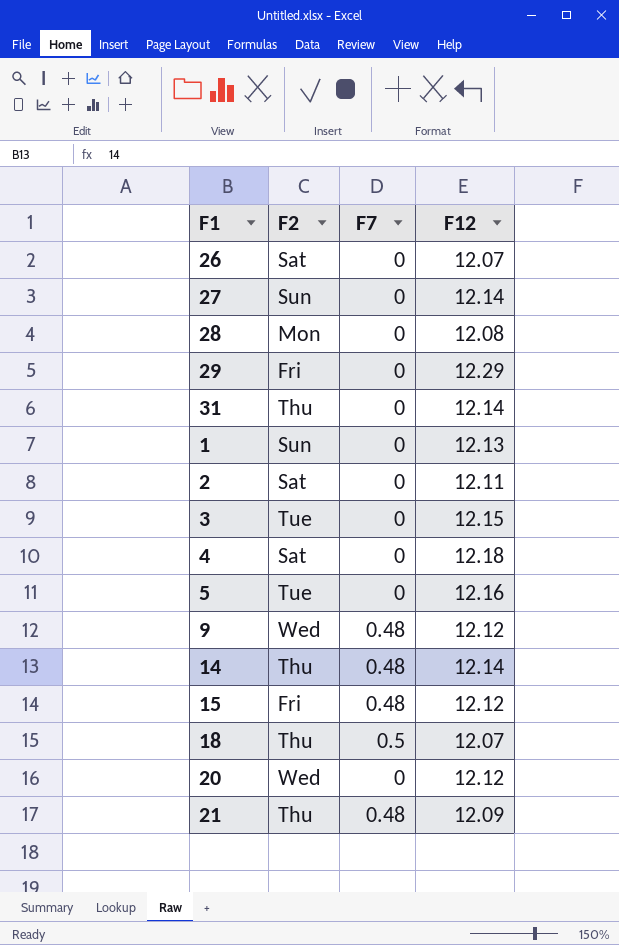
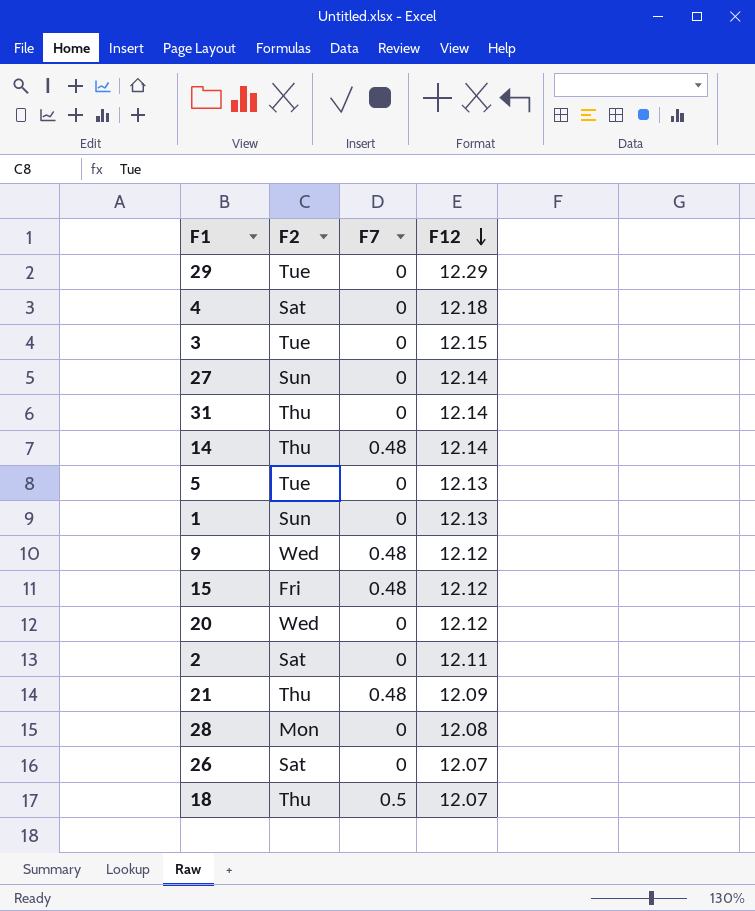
row order: none -> F12 descending
29 | F2: Fri -> Tue
5 | F12: 12.16 -> 12.13

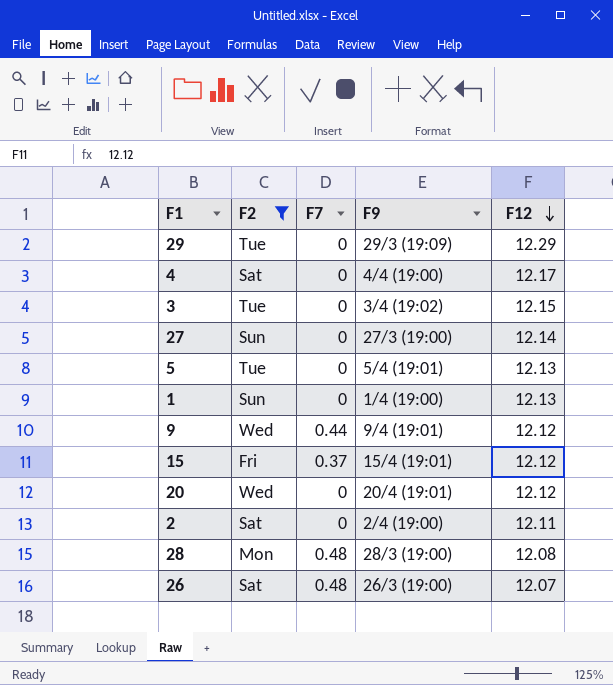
filter: none -> F2 != Thu
column F9 | position: none -> 4
4 | F12: 12.18 -> 12.17
9 | F7: 0.48 -> 0.44
15 | F7: 0.48 -> 0.37
28 | F7: 0 -> 0.48
26 | F7: 0 -> 0.48

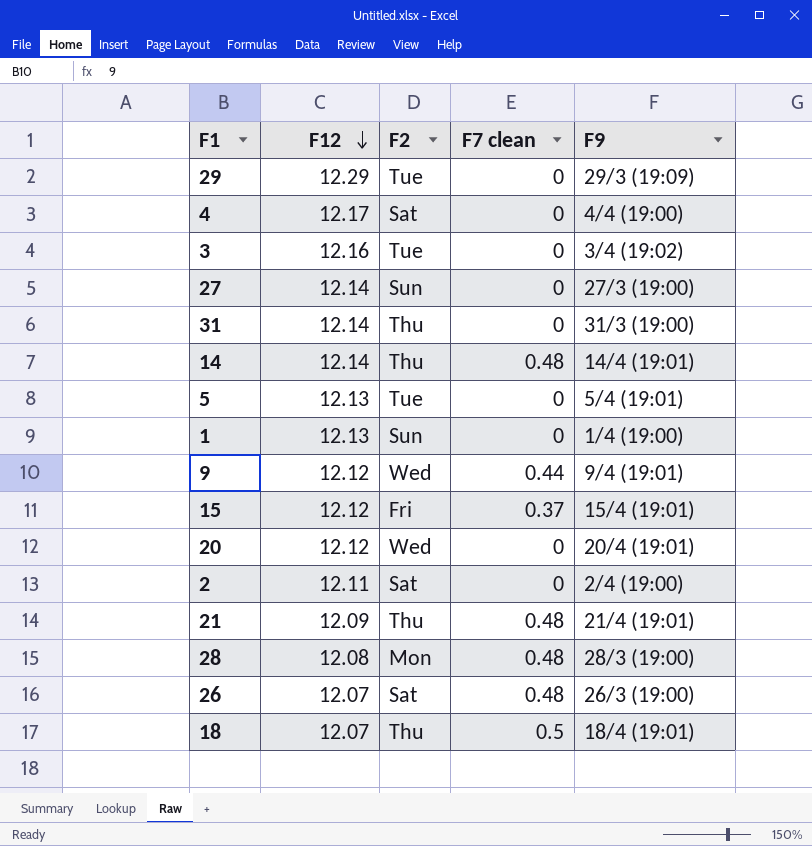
filter: F2 != Thu -> none
column F12 | position: 5 -> 2
column name: F7 -> F7 clean
3 | F12: 12.15 -> 12.16

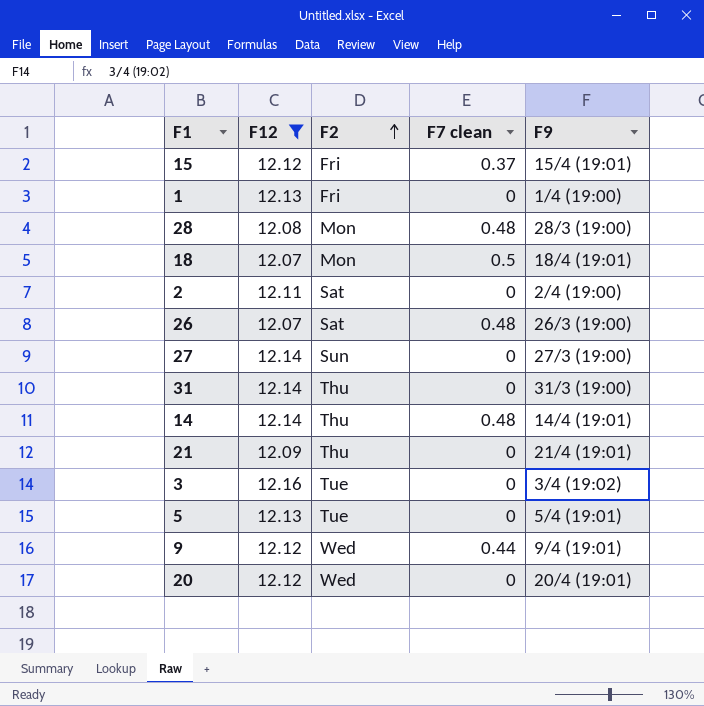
filter: none -> F12 <= 12.16
row order: F12 descending -> F2 ascending
1 | F2: Sun -> Fri
18 | F2: Thu -> Mon
21 | F7 clean: 0.48 -> 0

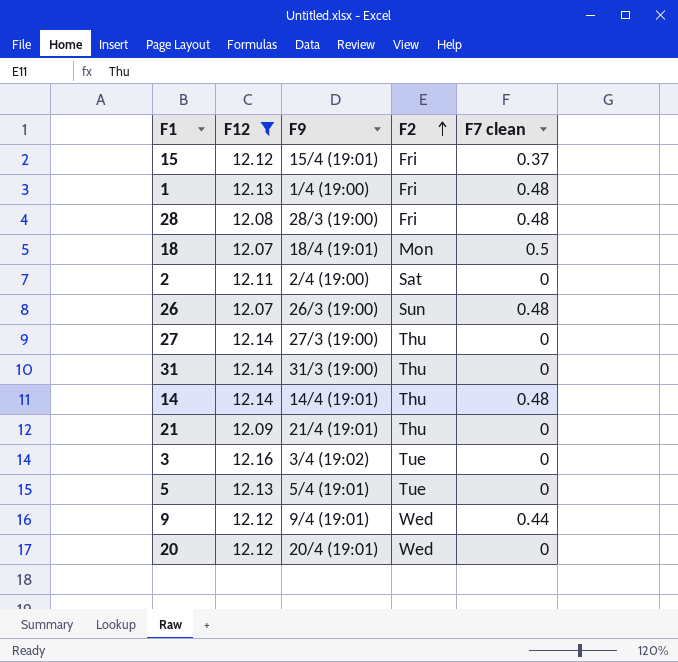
column F9 | position: 5 -> 3
1 | F7 clean: 0 -> 0.48
28 | F2: Mon -> Fri
26 | F2: Sat -> Sun
27 | F2: Sun -> Thu

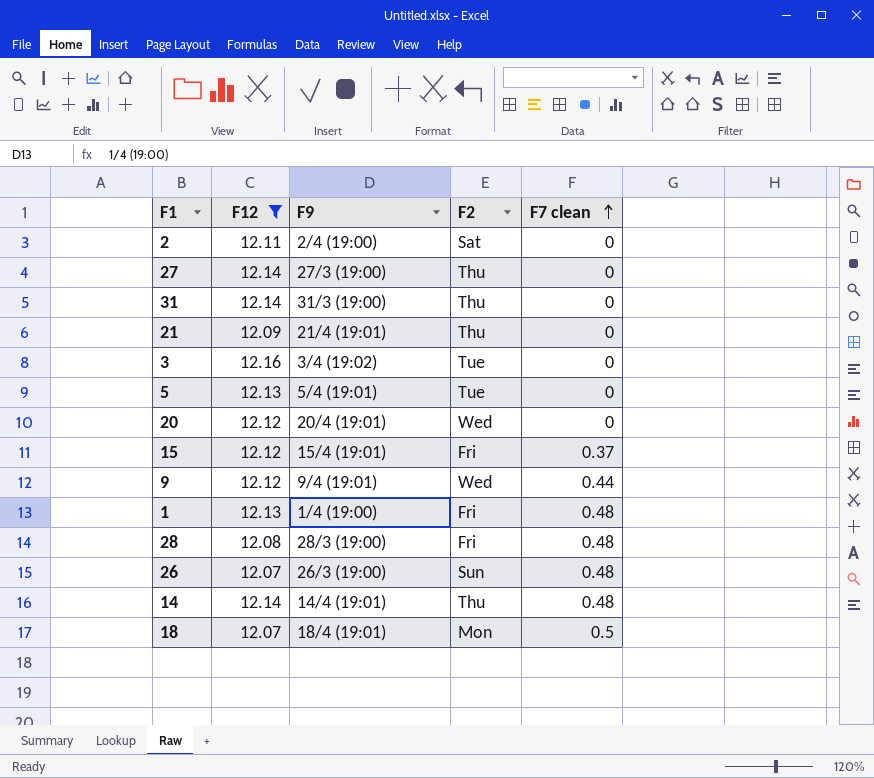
row order: F2 ascending -> F7 clean ascending

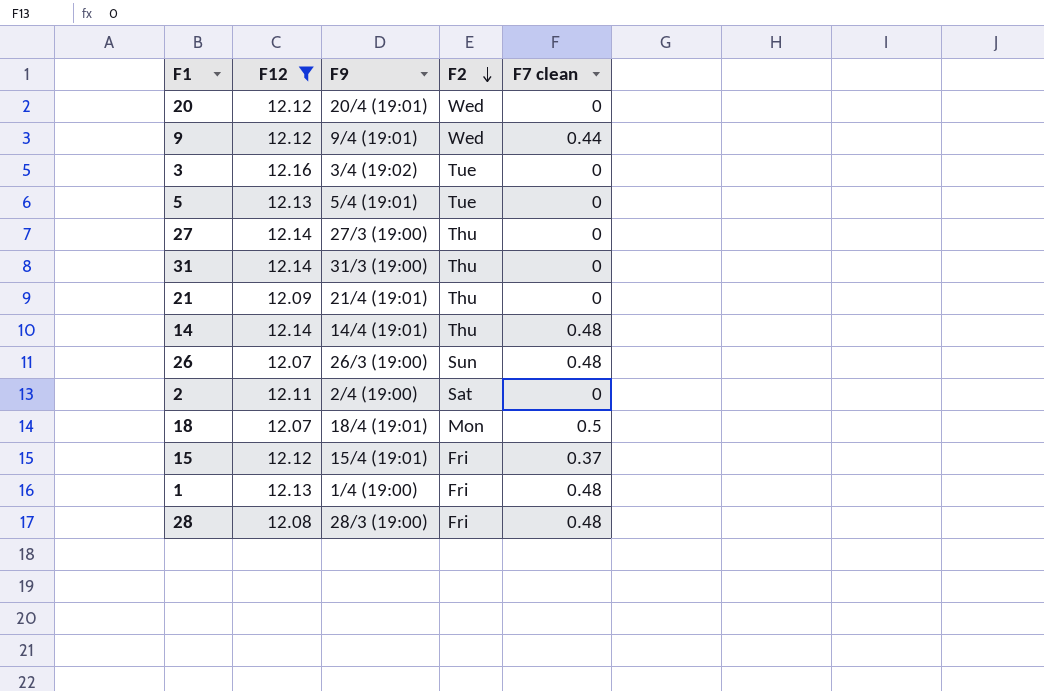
row order: F7 clean ascending -> F2 descending

